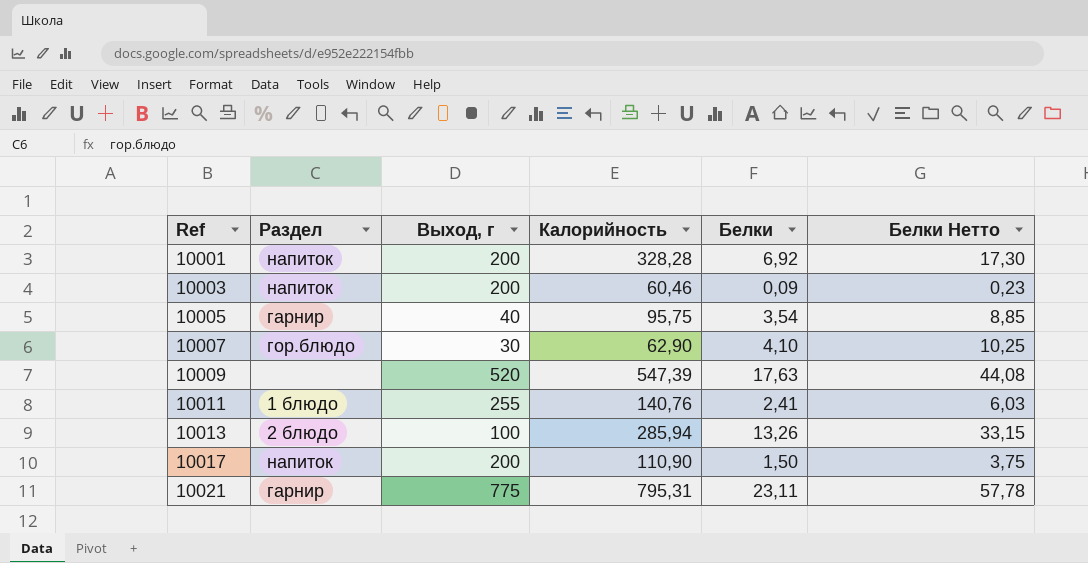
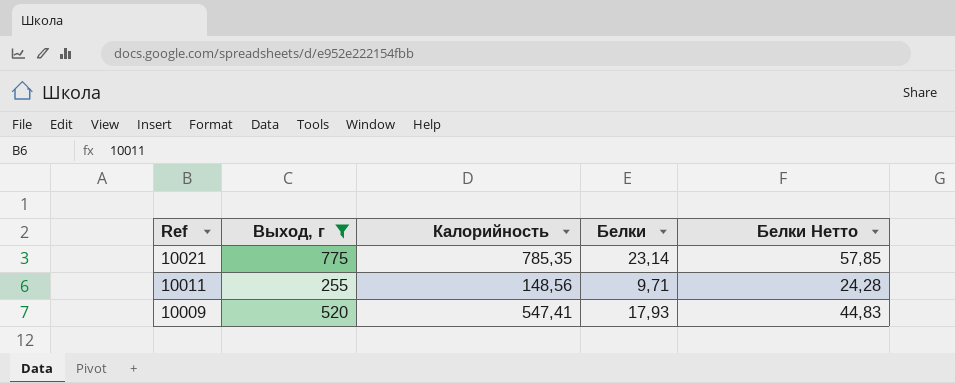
filter: none -> Выход, г >= 255
row order: Ref ascending -> Ref descending
column Раздел | position: 2 -> none
10021 | Калорийность: 795,31 -> 785,35
10021 | Белки: 23,11 -> 23,14
10021 | Белки Нетто: 57,78 -> 57,85
10011 | Калорийность: 140,76 -> 148,56
10011 | Белки: 2,41 -> 9,71
10011 | Белки Нетто: 6,03 -> 24,28
10009 | Калорийность: 547,39 -> 547,41
10009 | Белки: 17,63 -> 17,93
10009 | Белки Нетто: 44,08 -> 44,83

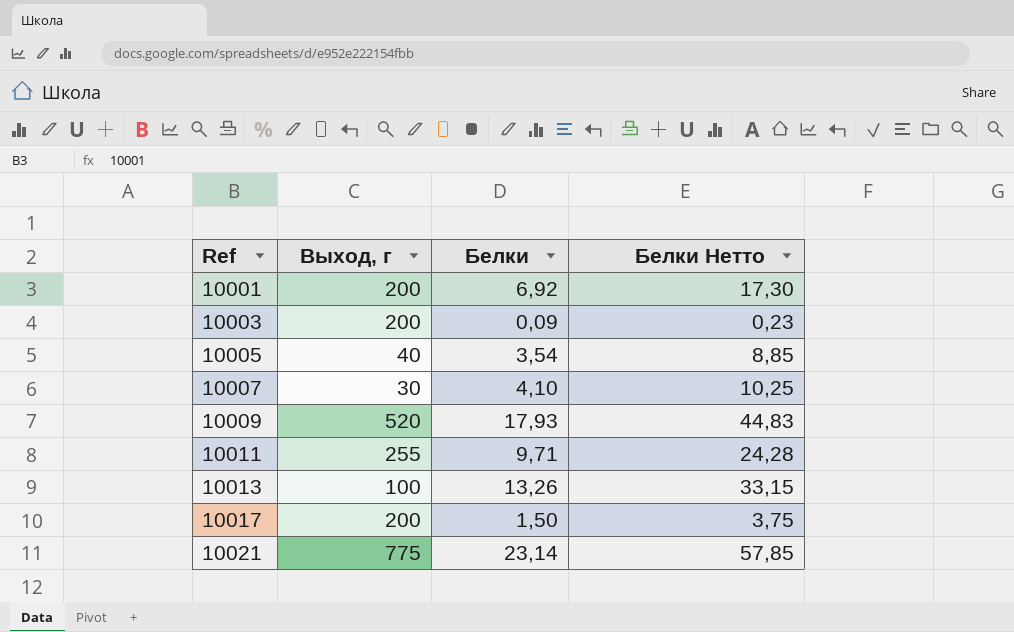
filter: Выход, г >= 255 -> none
row order: Ref descending -> Ref ascending
column Калорийность | position: 3 -> none

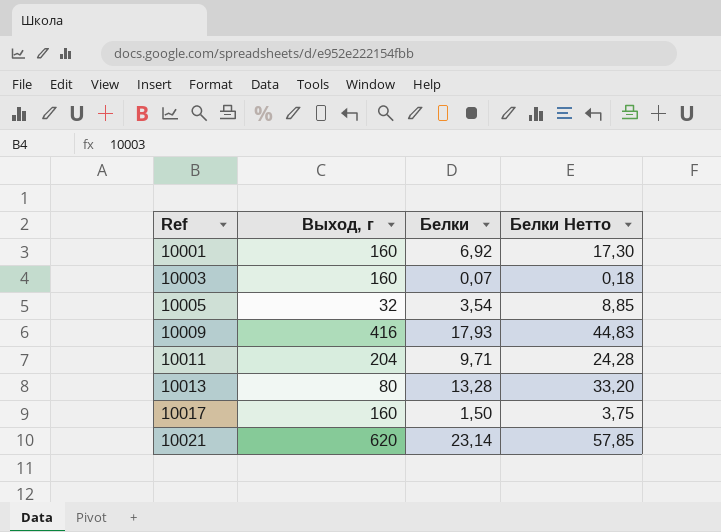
row 10007: 30 | 4,10 | 10,25 -> none
10001 | Выход, г: 200 -> 160
10003 | Выход, г: 200 -> 160
10003 | Белки: 0,09 -> 0,07
10003 | Белки Нетто: 0,23 -> 0,18
10005 | Выход, г: 40 -> 32
10009 | Выход, г: 520 -> 416
10011 | Выход, г: 255 -> 204
10013 | Выход, г: 100 -> 80
10013 | Белки: 13,26 -> 13,28
10013 | Белки Нетто: 33,15 -> 33,20
10017 | Выход, г: 200 -> 160
10021 | Выход, г: 775 -> 620

